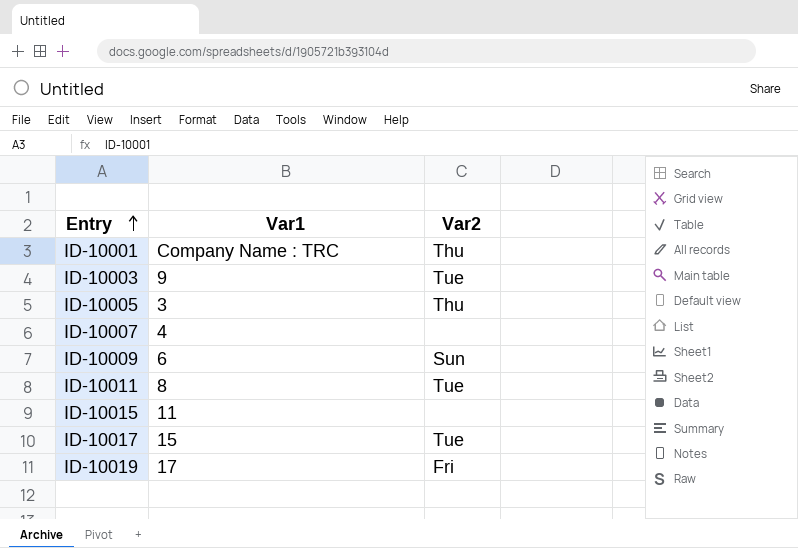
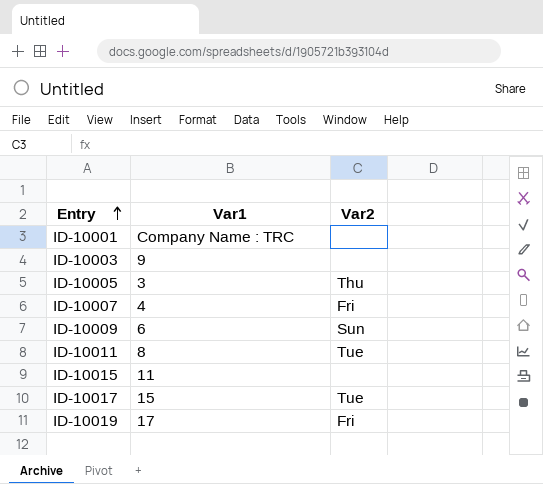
ID-10001 | Var2: Thu -> none
ID-10003 | Var2: Tue -> none
ID-10007 | Var2: none -> Fri

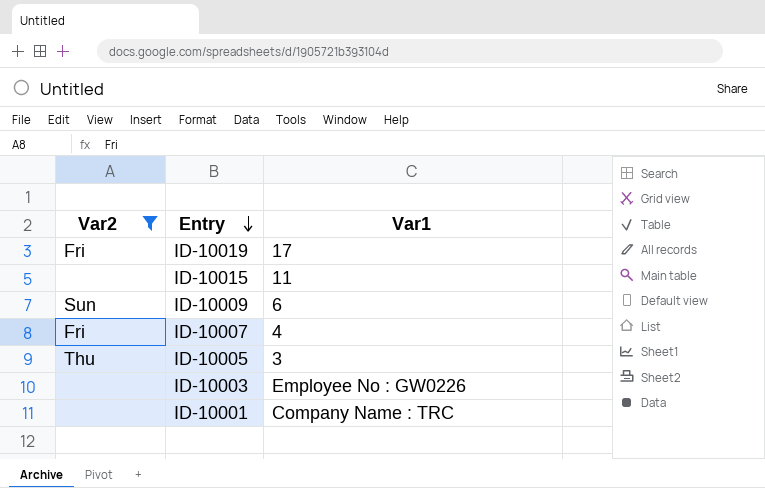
filter: none -> Var2 != Tue
row order: Entry ascending -> Entry descending
column Var2 | position: 3 -> 1
ID-10003 | Var1: 9 -> Employee No : GW0226

